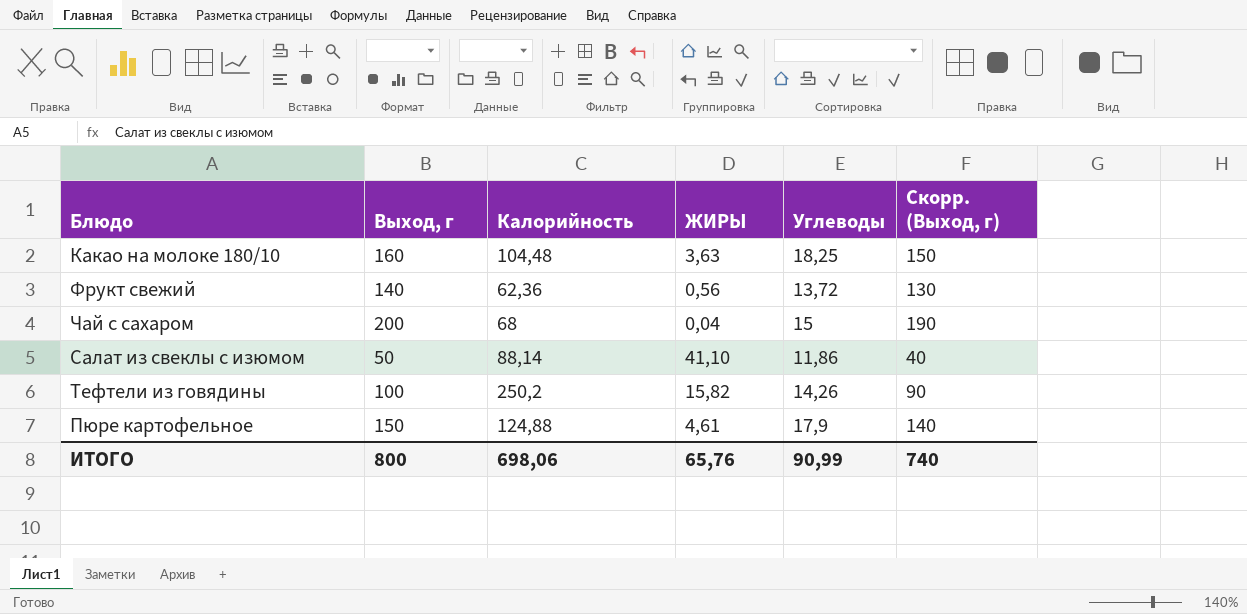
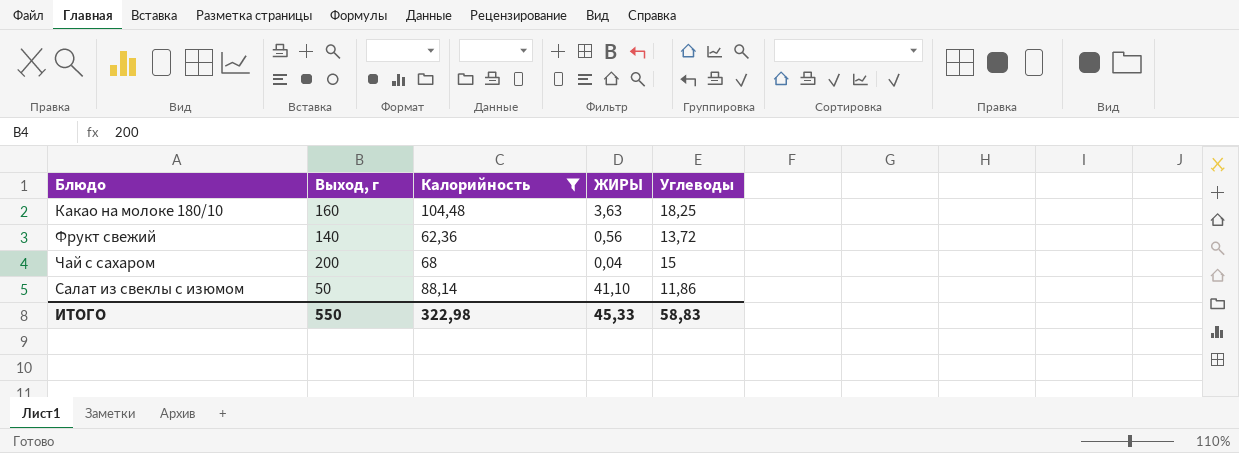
filter: none -> Калорийность <= 104,48
column Скорр. (Выход, г) | formula: [Выход, г] - 10 -> none
ИТОГО | Выход, г: 800 -> 550
ИТОГО | Калорийность: 698,06 -> 322,98
ИТОГО | ЖИРЫ: 65,76 -> 45,33
ИТОГО | Углеводы: 90,99 -> 58,83

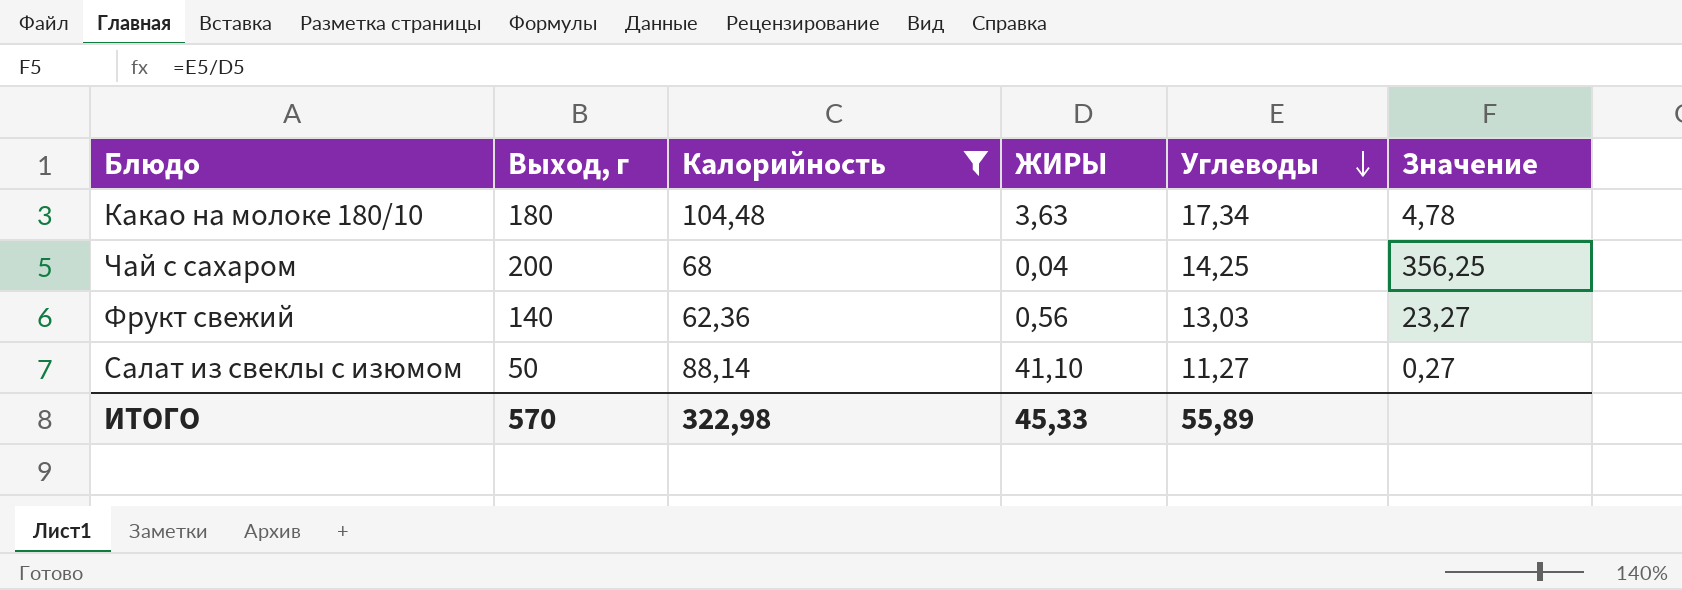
row order: none -> Углеводы descending
column Значение | formula: none -> [Углеводы] / [ЖИРЫ]
Какао на молоке 180/10 | Выход, г: 160 -> 180
Какао на молоке 180/10 | Углеводы: 18,25 -> 17,34
Чай с сахаром | Углеводы: 15 -> 14,25
Фрукт свежий | Углеводы: 13,72 -> 13,03
Салат из свеклы с изюмом | Углеводы: 11,86 -> 11,27
ИТОГО | Выход, г: 550 -> 570
ИТОГО | Углеводы: 58,83 -> 55,89

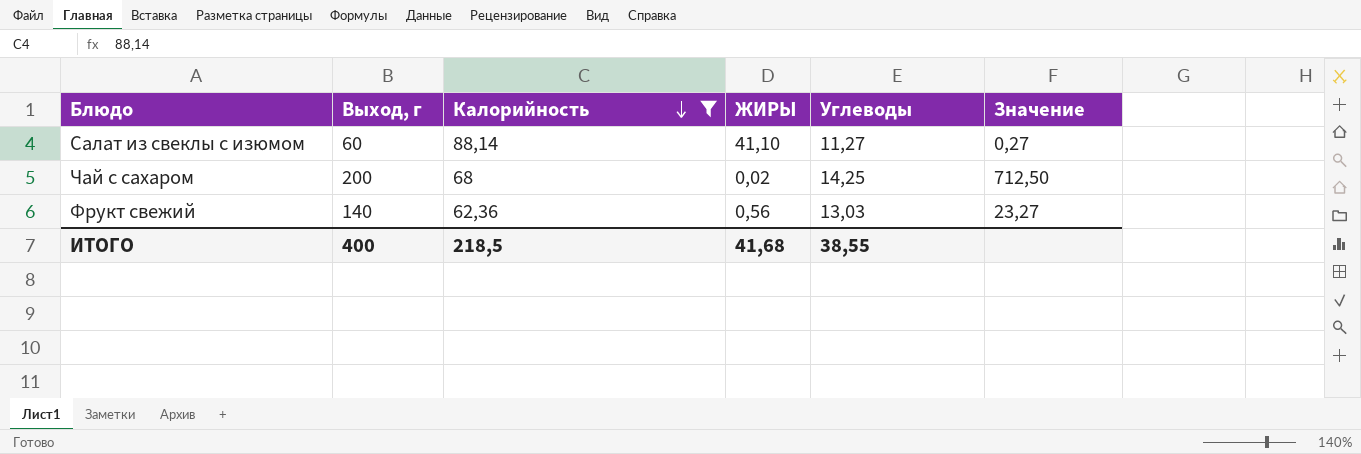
row order: Углеводы descending -> Калорийность descending
row Какао на молоке 180/10: 180 | 104,48 | 3,63 | 17,34 | 4,78 -> none
Салат из свеклы с изюмом | Выход, г: 50 -> 60
Чай с сахаром | ЖИРЫ: 0,04 -> 0,02
Чай с сахаром | Значение: 356,25 -> 712,50
ИТОГО | Выход, г: 570 -> 400
ИТОГО | Калорийность: 322,98 -> 218,5
ИТОГО | ЖИРЫ: 45,33 -> 41,68
ИТОГО | Углеводы: 55,89 -> 38,55

